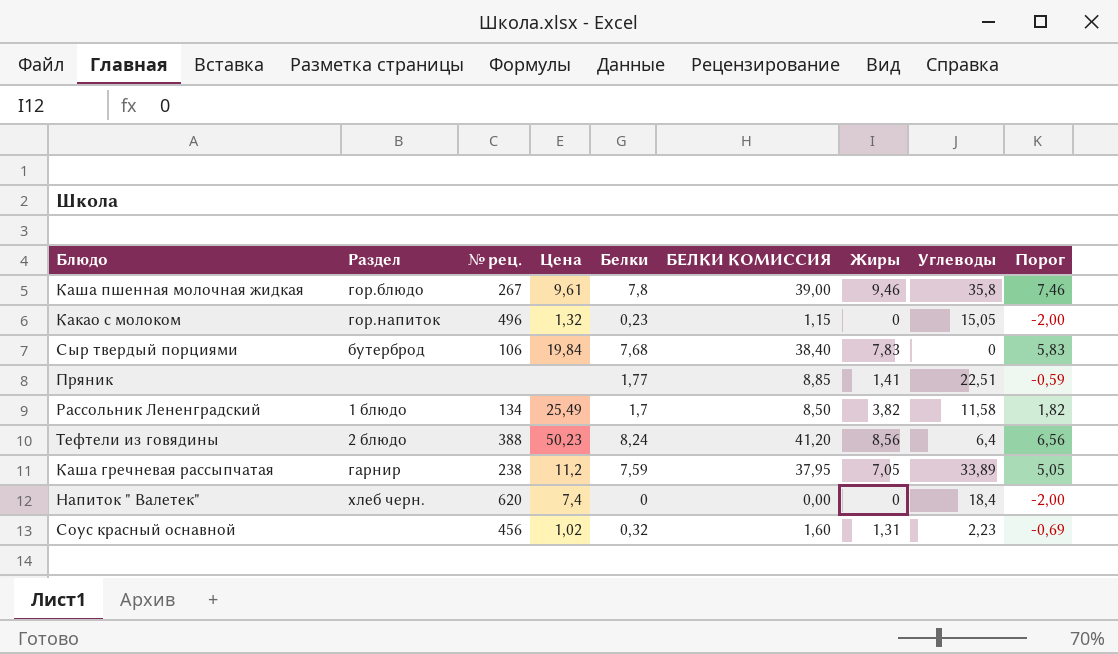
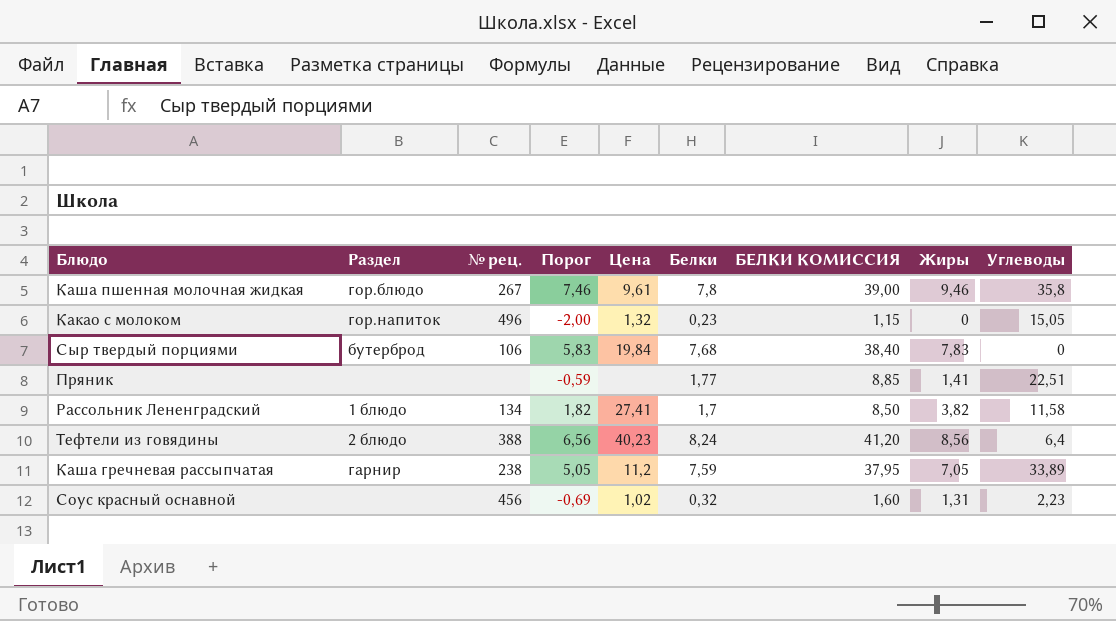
column Порог | position: 9 -> 4
row Напиток " Валетек": хлеб черн. | 620 | 7,4 | 0 | 0,00 | 0 | 18,4 | -2,00 -> none
Рассольник Лененградский | Цена: 25,49 -> 27,41
Тефтели из говядины | Цена: 50,23 -> 40,23

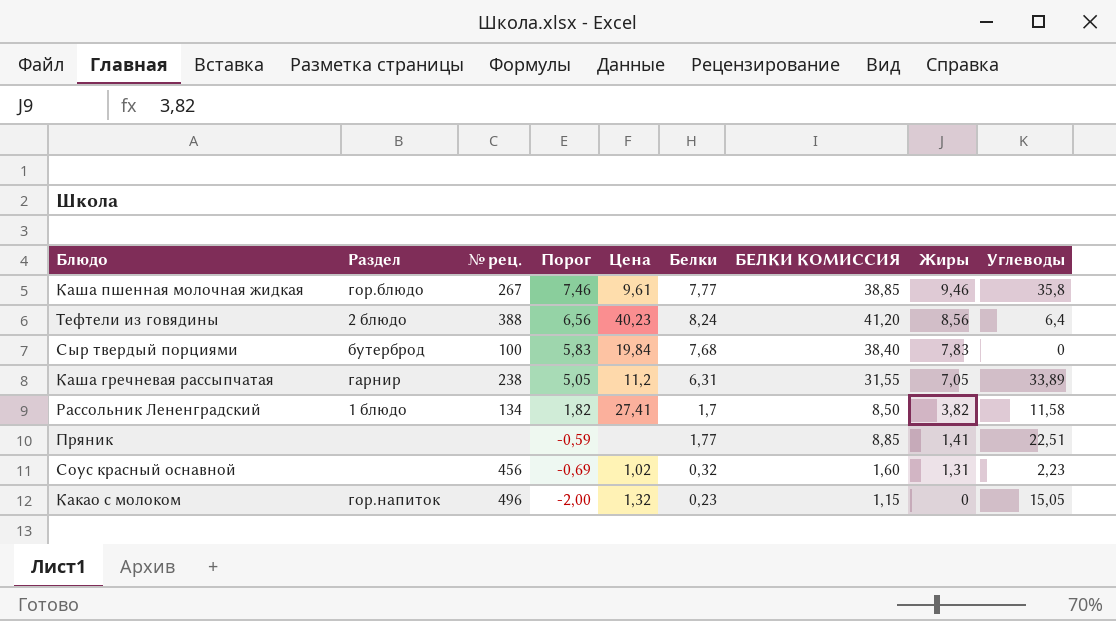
row order: none -> Порог descending
Каша пшенная молочная жидкая | Белки: 7,8 -> 7,77
Каша пшенная молочная жидкая | БЕЛКИ КОМИССИЯ: 39,00 -> 38,85
Сыр твердый порциями | № рец.: 106 -> 100
Каша гречневая рассыпчатая | Белки: 7,59 -> 6,31
Каша гречневая рассыпчатая | БЕЛКИ КОМИССИЯ: 37,95 -> 31,55

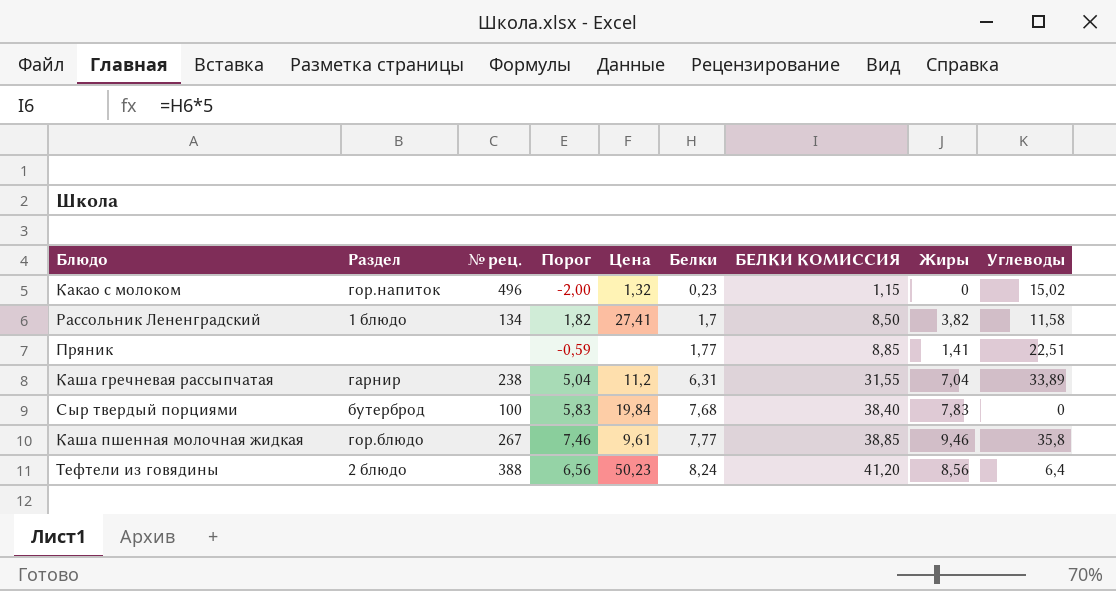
row order: Порог descending -> Белки ascending
row Соус красный оснавной: none | 456 | -0,69 | 1,02 | 0,32 | 1,60 | 1,31 | 2,23 -> none
Какао с молоком | Углеводы: 15,05 -> 15,02
Каша гречневая рассыпчатая | Порог: 5,05 -> 5,04
Каша гречневая рассыпчатая | Жиры: 7,05 -> 7,04
Тефтели из говядины | Цена: 40,23 -> 50,23

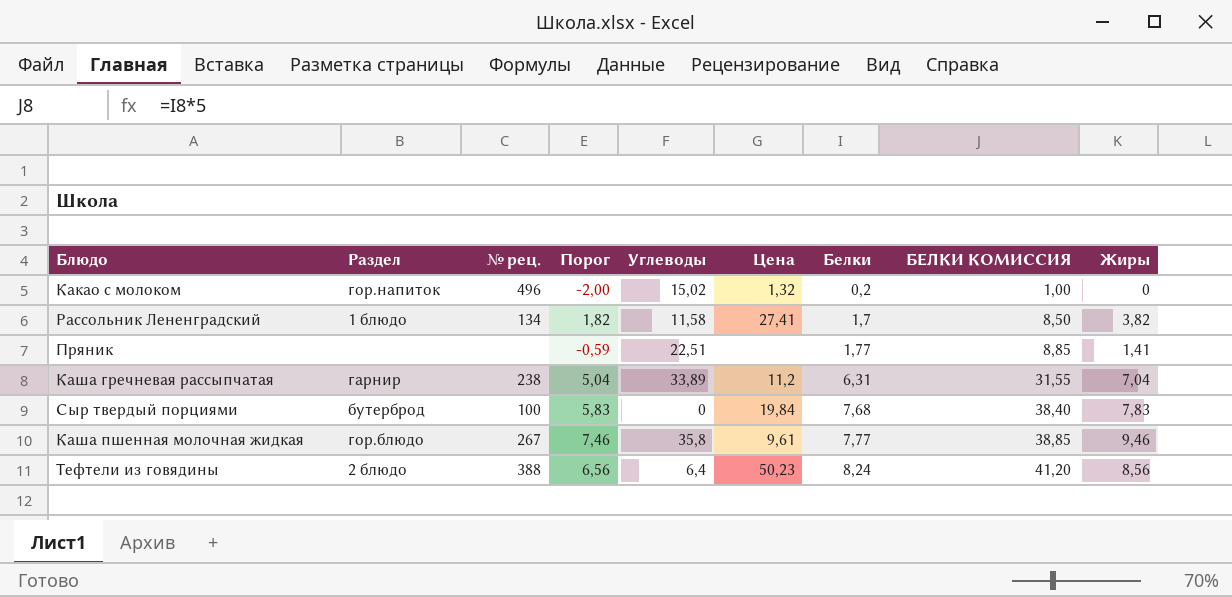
column Углеводы | position: 9 -> 5
Какао с молоком | Белки: 0,23 -> 0,2
Какао с молоком | БЕЛКИ КОМИССИЯ: 1,15 -> 1,00

